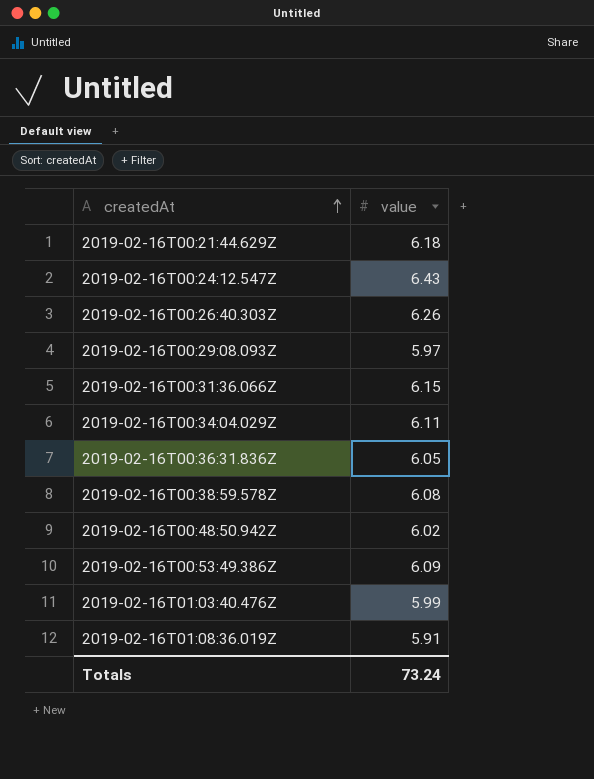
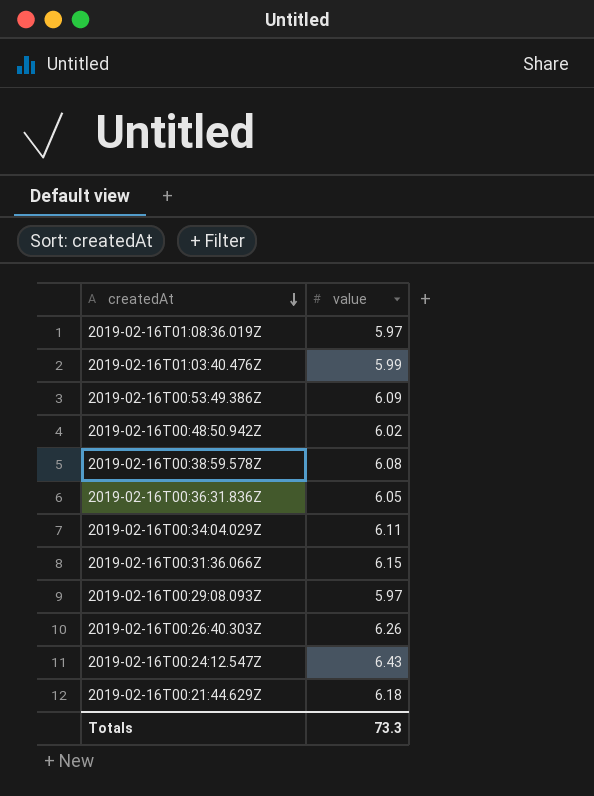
row order: createdAt ascending -> createdAt descending
2019-02-16T01:08:36.019Z | value: 5.91 -> 5.97
Totals | value: 73.24 -> 73.3

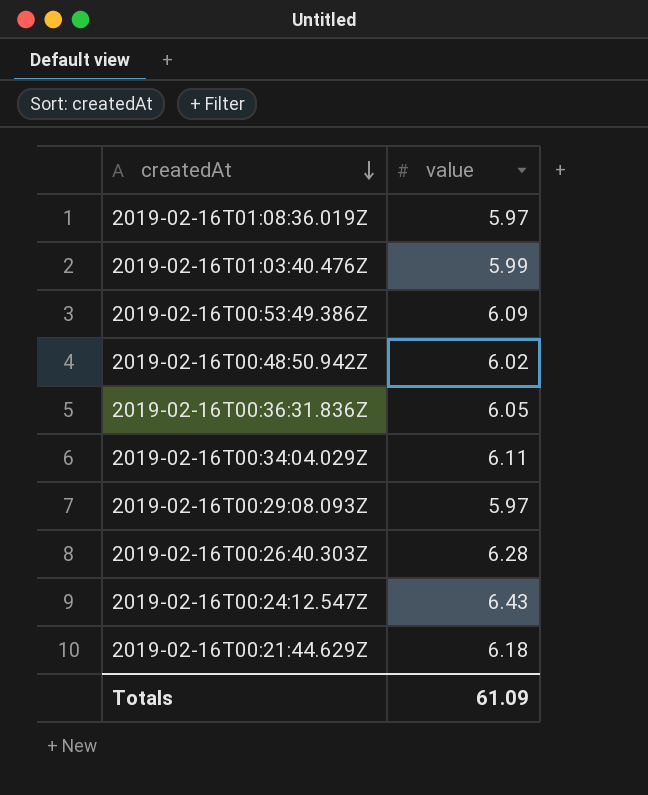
row 2019-02-16T00:38:59.578Z: 6.08 -> none
row 2019-02-16T00:31:36.066Z: 6.15 -> none
2019-02-16T00:26:40.303Z | value: 6.26 -> 6.28
Totals | value: 73.3 -> 61.09

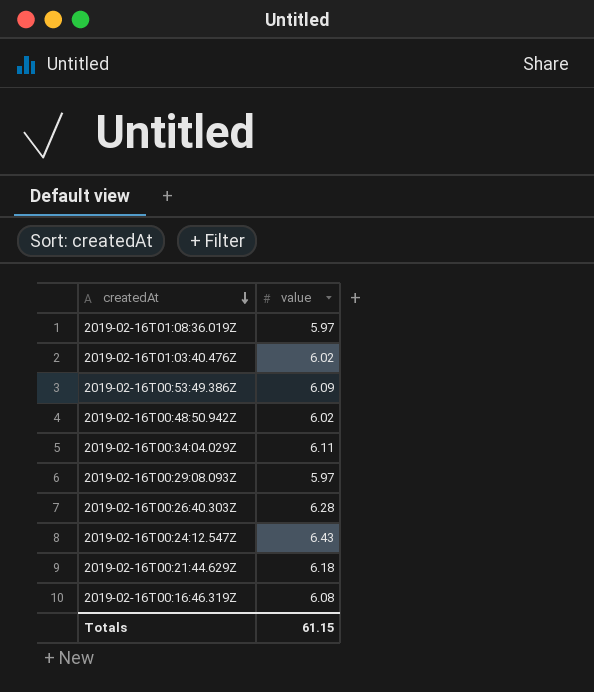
row 2019-02-16T00:36:31.836Z: 6.05 -> none
2019-02-16T01:03:40.476Z | value: 5.99 -> 6.02
row 2019-02-16T00:16:46.319Z: none -> 6.08
Totals | value: 61.09 -> 61.15

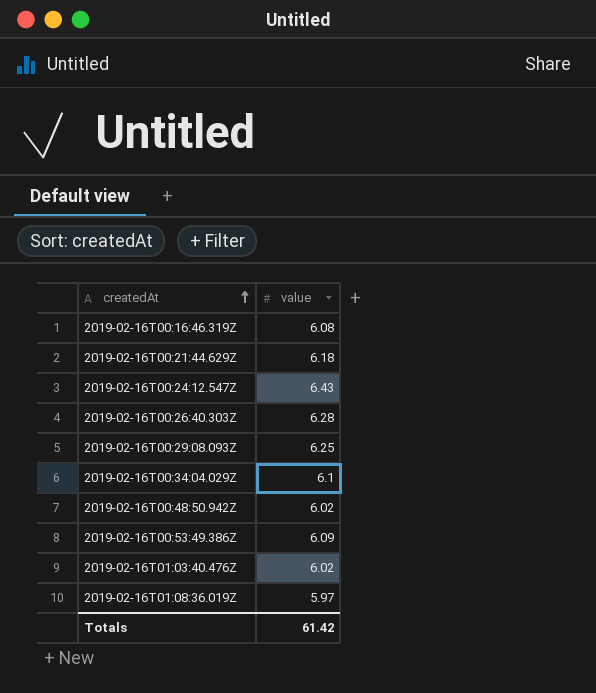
row order: createdAt descending -> createdAt ascending
2019-02-16T00:29:08.093Z | value: 5.97 -> 6.25
2019-02-16T00:34:04.029Z | value: 6.11 -> 6.1
Totals | value: 61.15 -> 61.42

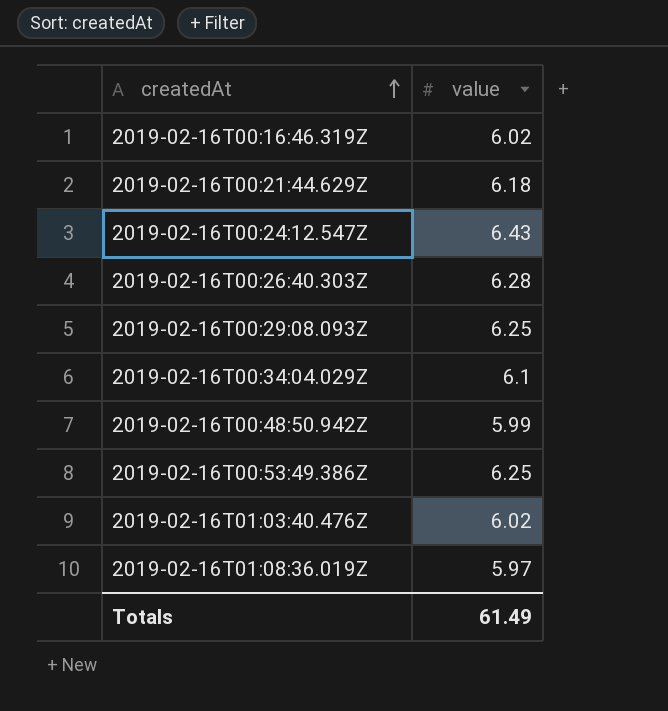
2019-02-16T00:16:46.319Z | value: 6.08 -> 6.02
2019-02-16T00:48:50.942Z | value: 6.02 -> 5.99
2019-02-16T00:53:49.386Z | value: 6.09 -> 6.25
Totals | value: 61.42 -> 61.49

